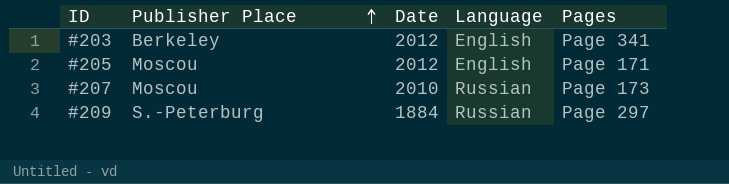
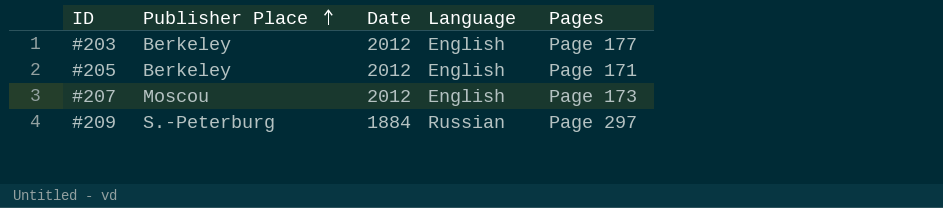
#203 | Pages: Page 341 -> Page 177
#205 | Publisher Place: Moscou -> Berkeley
#207 | Date: 2010 -> 2012
#207 | Language: Russian -> English

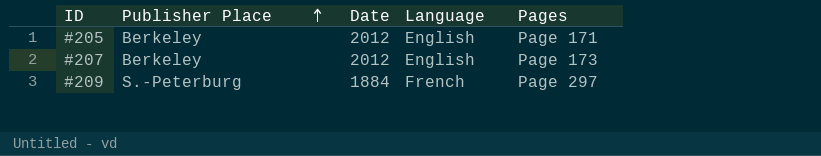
row #203: Berkeley | 2012 | English | Page 177 -> none
#207 | Publisher Place: Moscou -> Berkeley
#209 | Language: Russian -> French

